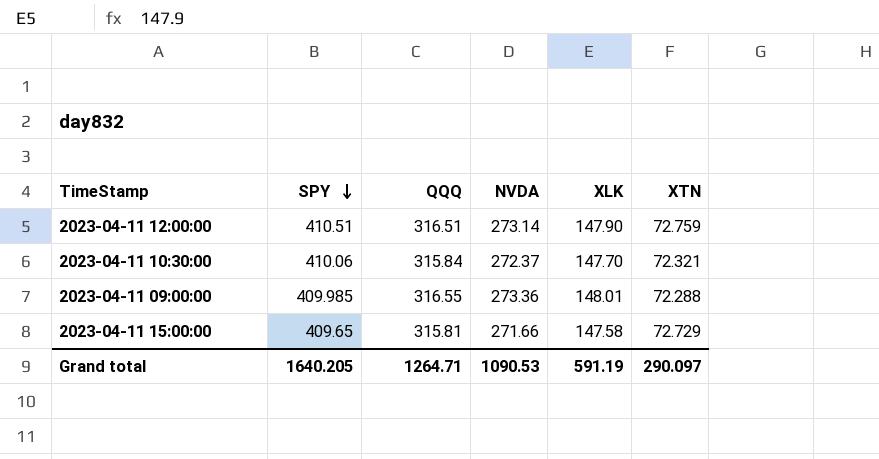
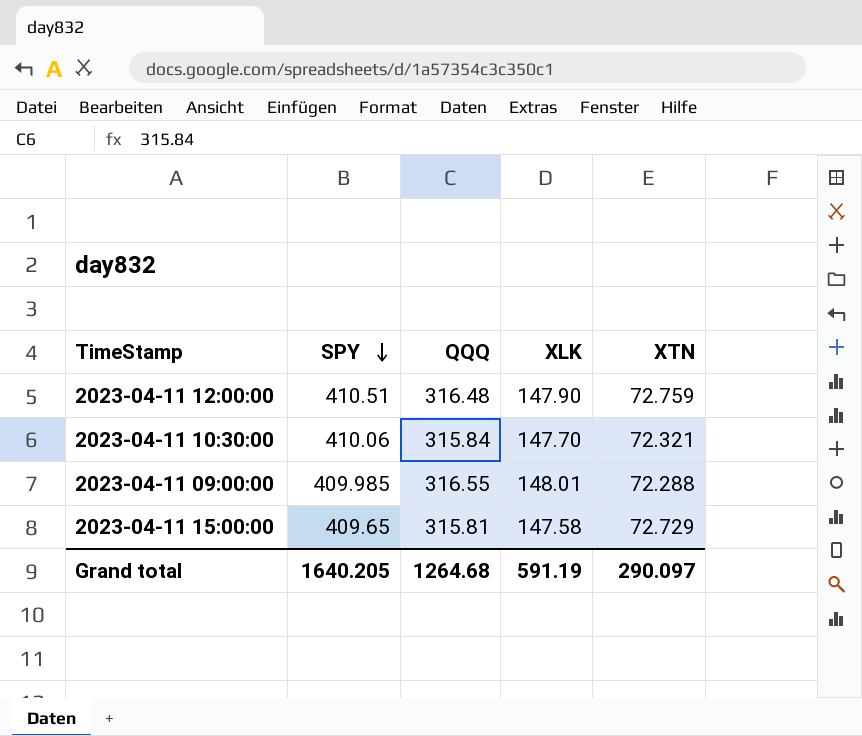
column NVDA | position: 4 -> none
2023-04-11 12:00:00 | QQQ: 316.51 -> 316.48
Grand total | QQQ: 1264.71 -> 1264.68

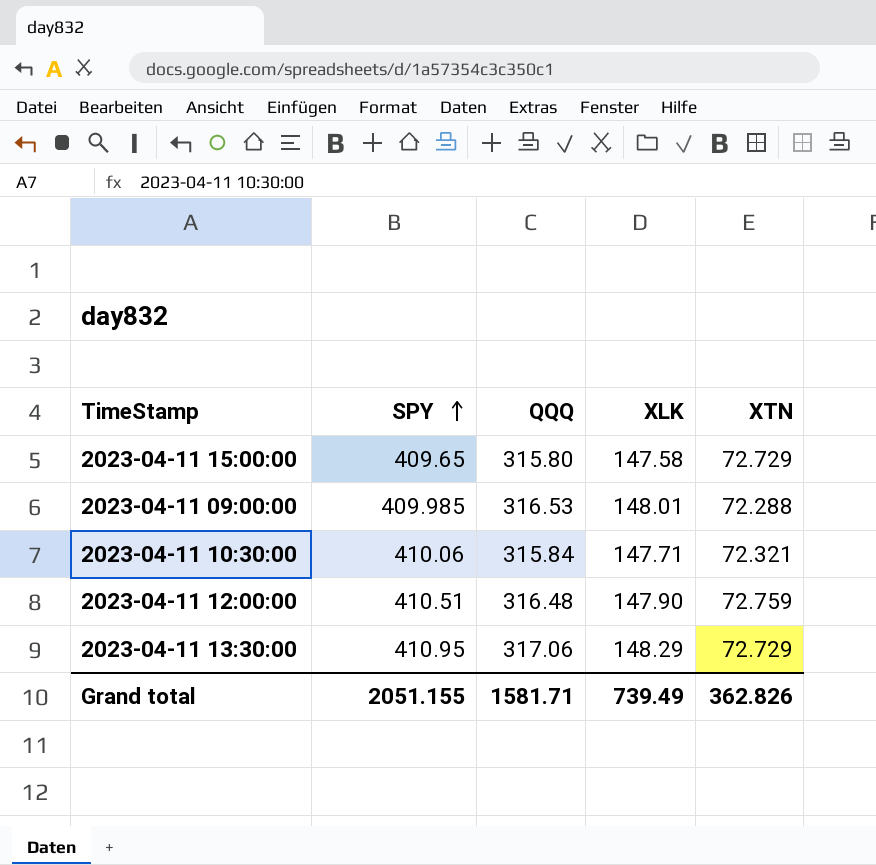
row order: SPY descending -> SPY ascending
2023-04-11 15:00:00 | QQQ: 315.81 -> 315.80
2023-04-11 09:00:00 | QQQ: 316.55 -> 316.53
2023-04-11 10:30:00 | XLK: 147.70 -> 147.71
row 2023-04-11 13:30:00: none -> 410.95 | 317.06 | 148.29 | 72.729
Grand total | SPY: 1640.205 -> 2051.155
Grand total | QQQ: 1264.68 -> 1581.71
Grand total | XLK: 591.19 -> 739.49
Grand total | XTN: 290.097 -> 362.826

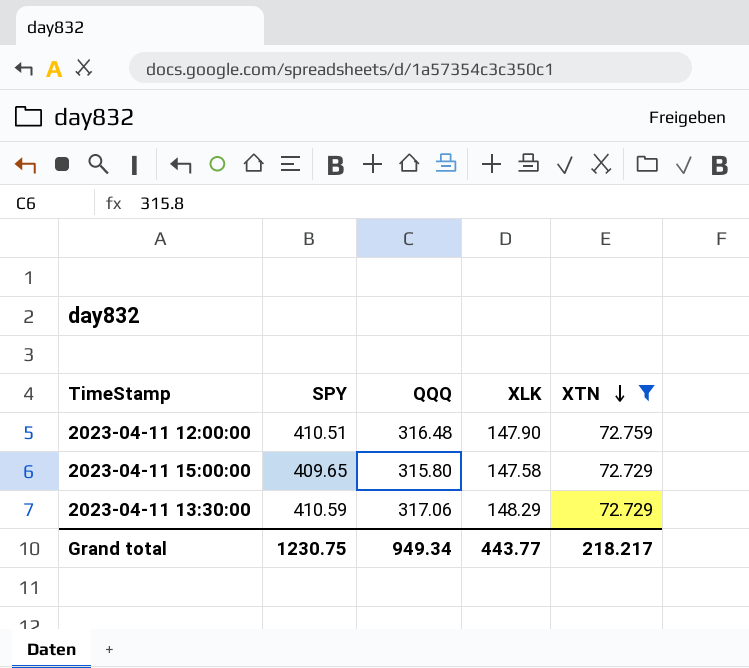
filter: none -> XTN >= 72.729
row order: SPY ascending -> XTN descending
2023-04-11 13:30:00 | SPY: 410.95 -> 410.59
Grand total | SPY: 2051.155 -> 1230.75
Grand total | QQQ: 1581.71 -> 949.34
Grand total | XLK: 739.49 -> 443.77
Grand total | XTN: 362.826 -> 218.217

